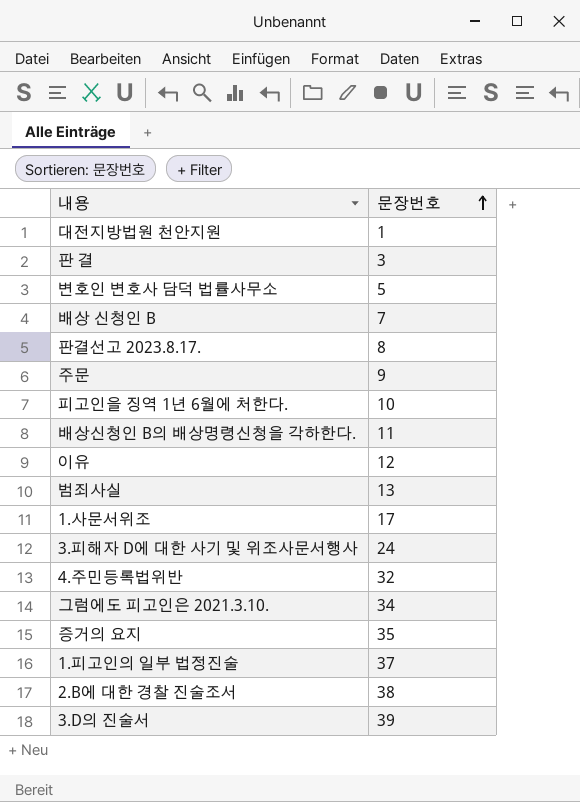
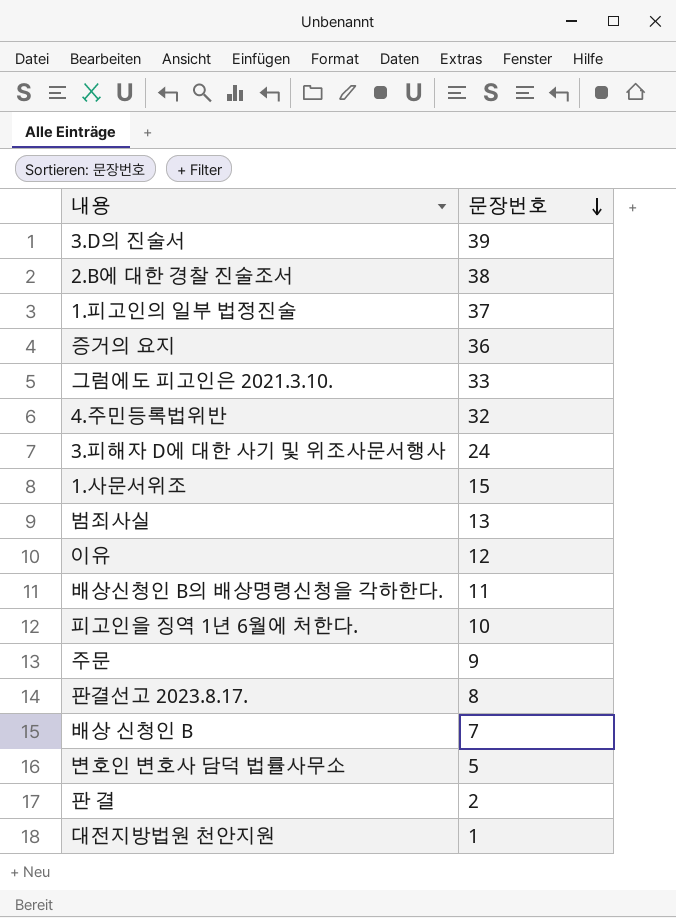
row order: 문장번호 ascending -> 문장번호 descending
증거의 요지 | 문장번호: 35 -> 36
그럼에도 피고인은 2021.3.10. | 문장번호: 34 -> 33
1.사문서위조 | 문장번호: 17 -> 15
판 결 | 문장번호: 3 -> 2

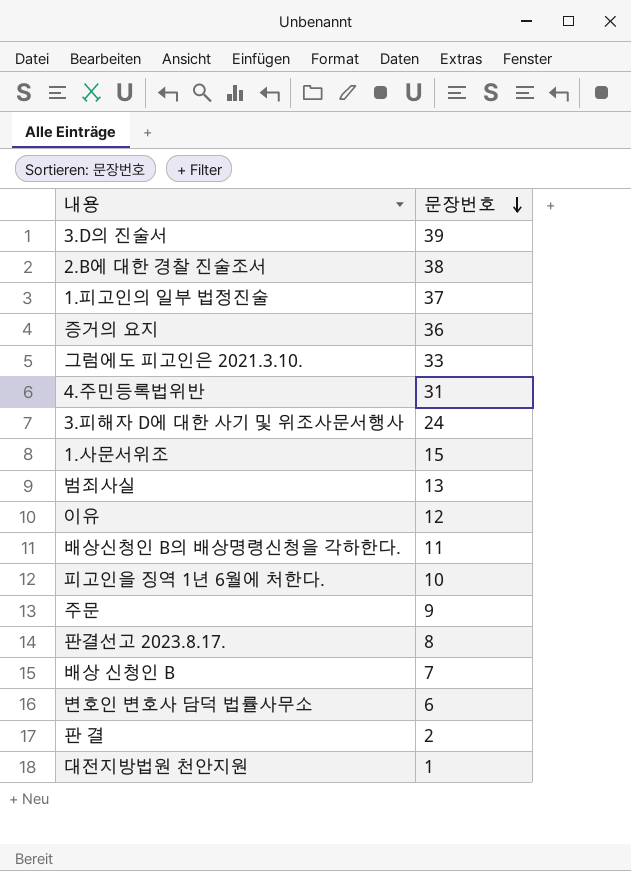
4.주민등록법위반 | 문장번호: 32 -> 31
변호인 변호사 담덕 법률사무소 | 문장번호: 5 -> 6

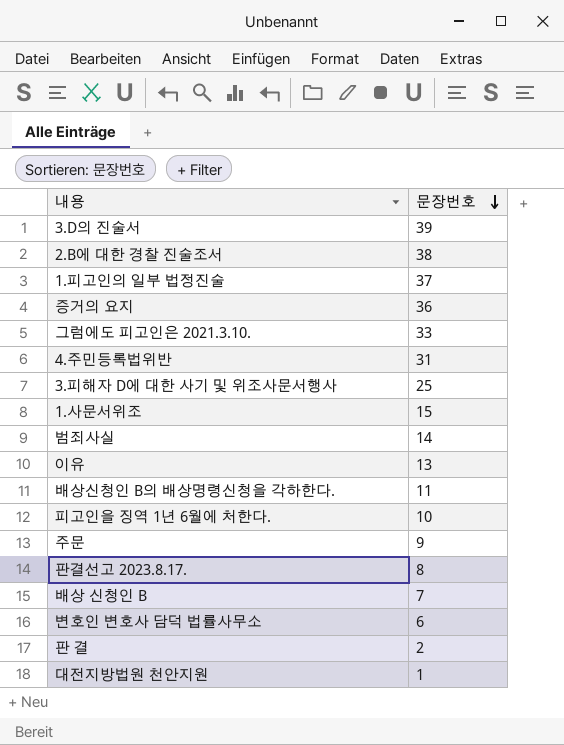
3.피해자 D에 대한 사기 및 위조사문서행사 | 문장번호: 24 -> 25
범죄사실 | 문장번호: 13 -> 14
이유 | 문장번호: 12 -> 13

